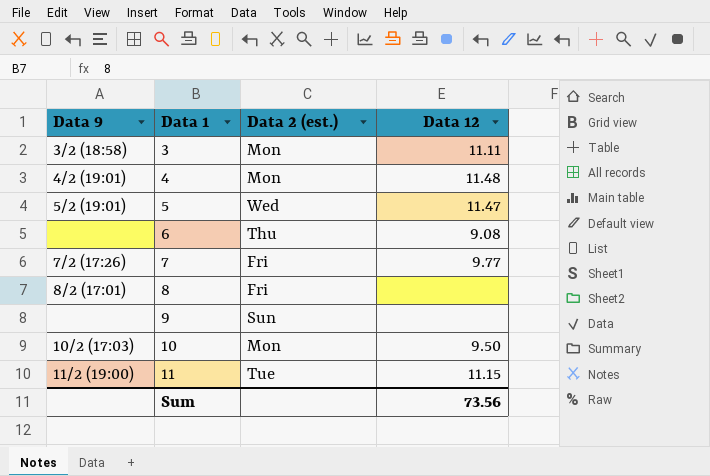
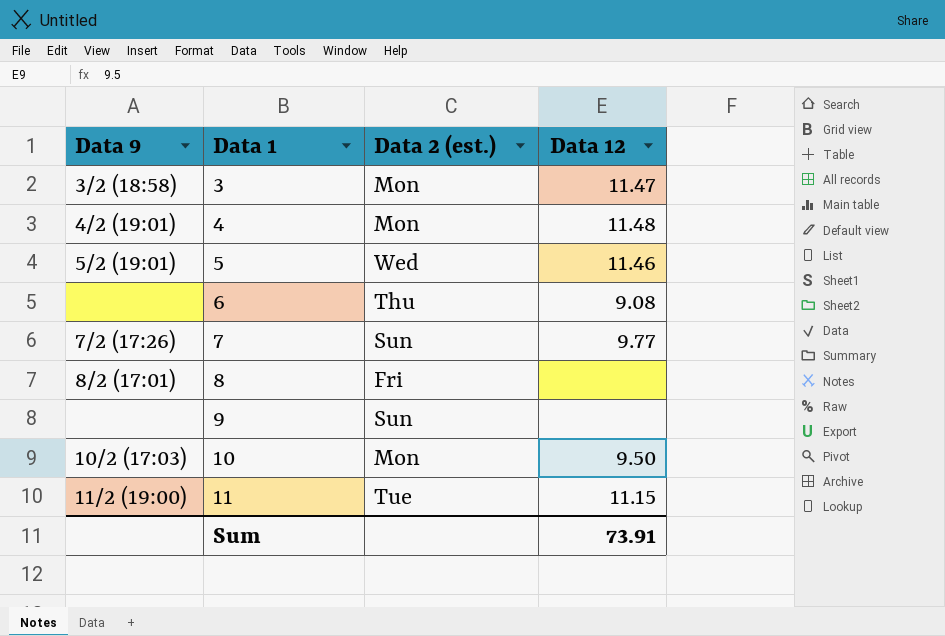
3 | Data 12: 11.11 -> 11.47
5 | Data 12: 11.47 -> 11.46
7 | Data 2 (est.): Fri -> Sun
Sum | Data 12: 73.56 -> 73.91

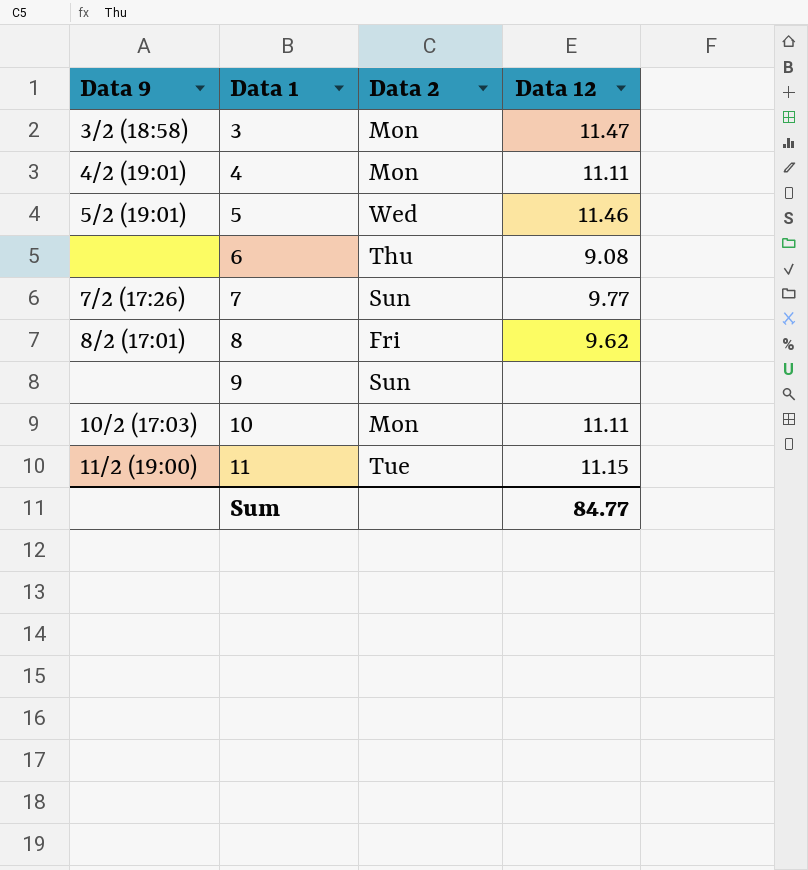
column name: Data 2 (est.) -> Data 2
4 | Data 12: 11.48 -> 11.11
8 | Data 12: none -> 9.62
10 | Data 12: 9.50 -> 11.11
Sum | Data 12: 73.91 -> 84.77

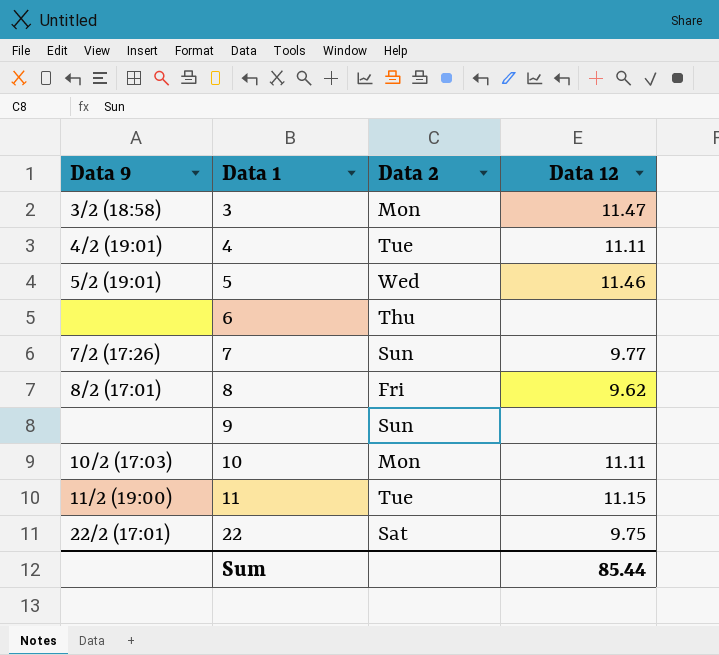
4 | Data 2: Mon -> Tue
6 | Data 12: 9.08 -> none
row 22: none -> 22/2 (17:01) | Sat | 9.75
Sum | Data 12: 84.77 -> 85.44

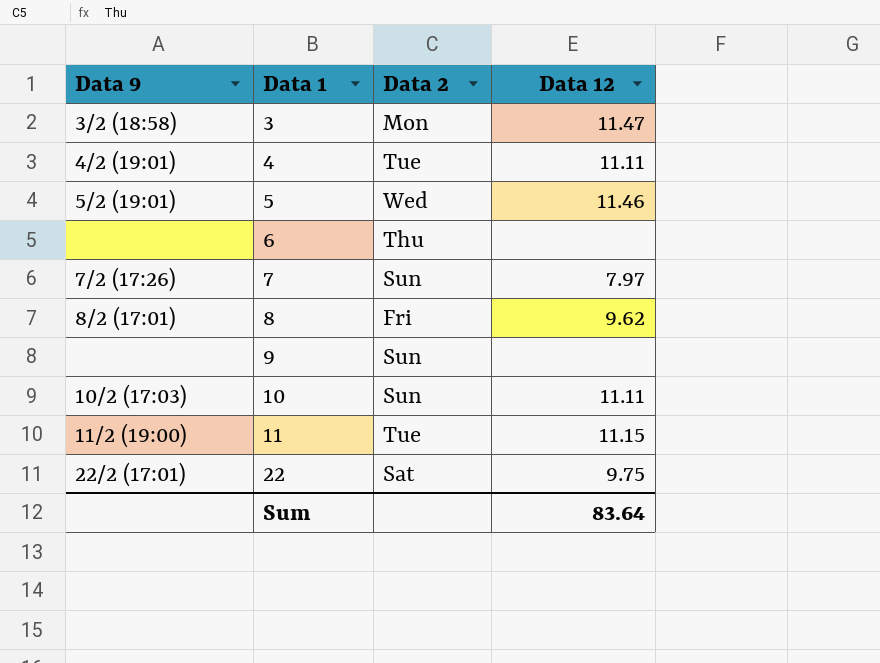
7 | Data 12: 9.77 -> 7.97
10 | Data 2: Mon -> Sun
Sum | Data 12: 85.44 -> 83.64

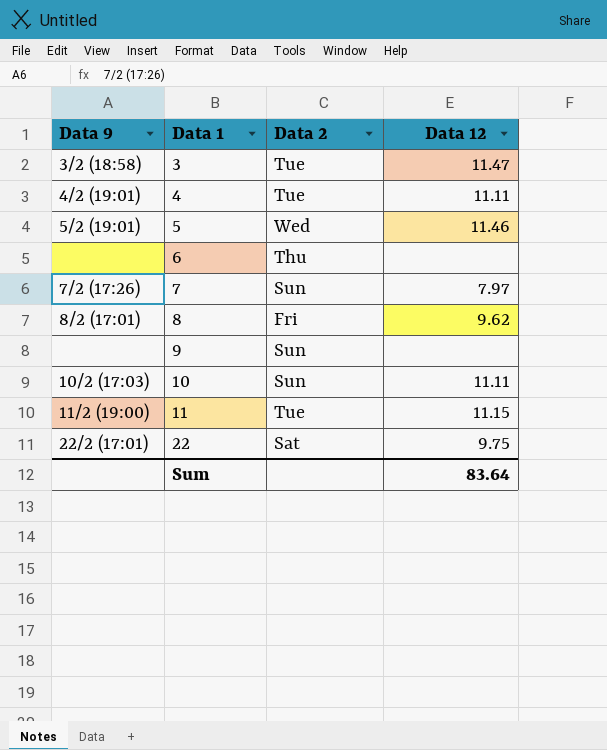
3 | Data 2: Mon -> Tue

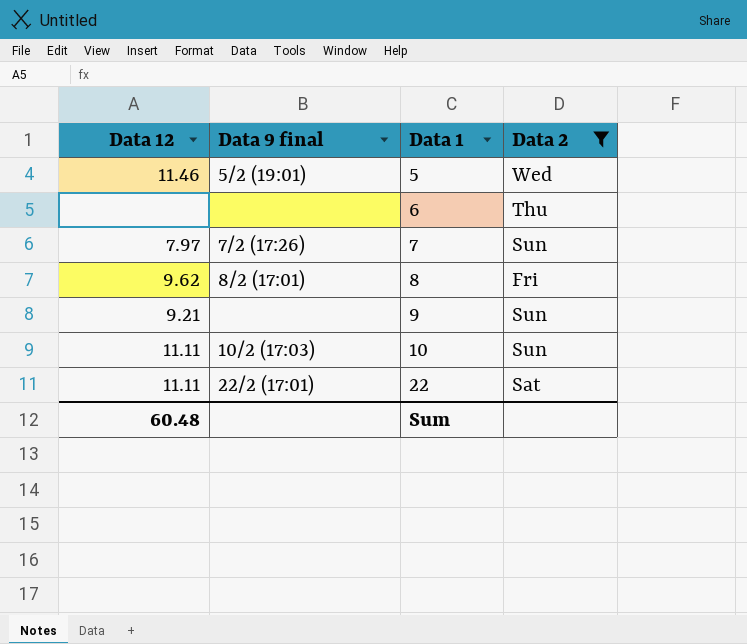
filter: none -> Data 2 != Tue
column Data 12 | position: 4 -> 1
column name: Data 9 -> Data 9 final
9 | Data 12: none -> 9.21
22 | Data 12: 9.75 -> 11.11
Sum | Data 12: 83.64 -> 60.48

